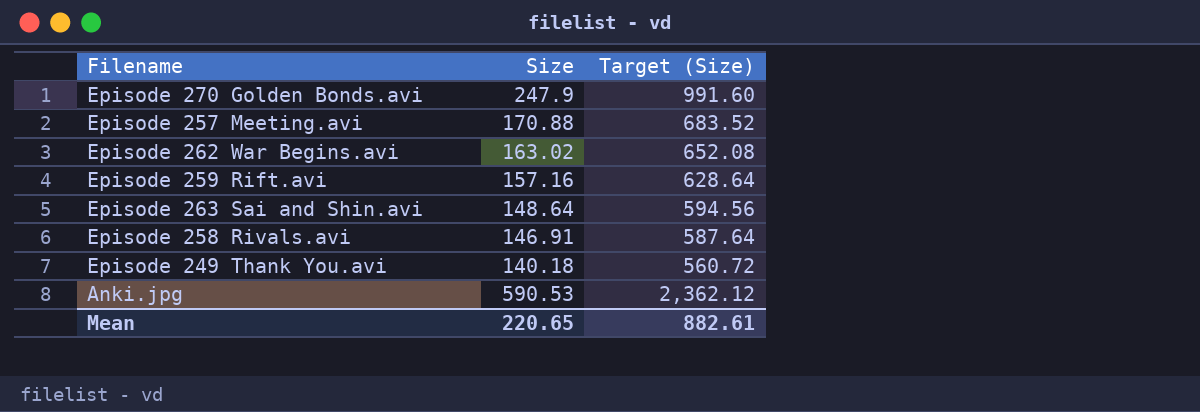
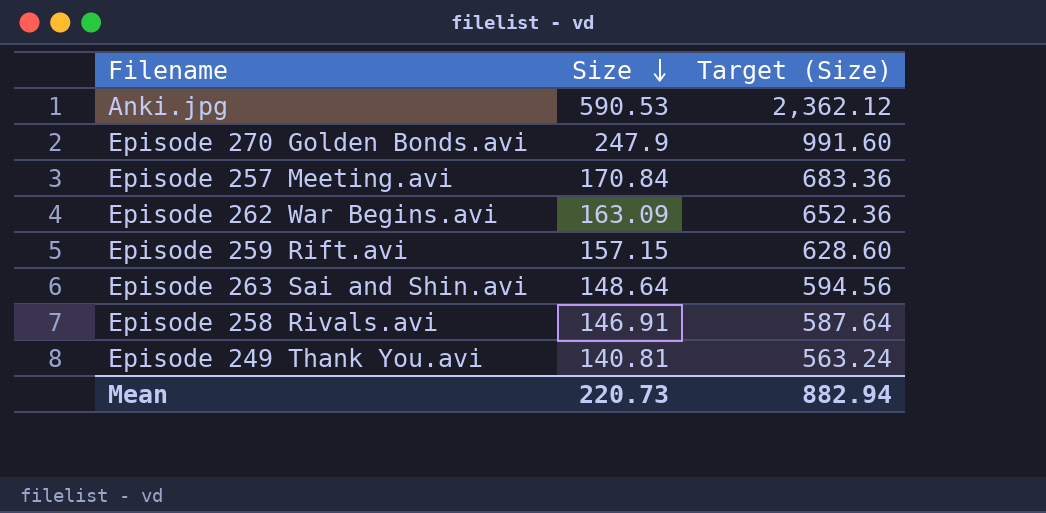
row order: none -> Size descending
Episode 257 Meeting.avi | Size: 170.88 -> 170.84
Episode 257 Meeting.avi | Target (Size): 683.52 -> 683.36
Episode 262 War Begins.avi | Size: 163.02 -> 163.09
Episode 262 War Begins.avi | Target (Size): 652.08 -> 652.36
Episode 259 Rift.avi | Size: 157.16 -> 157.15
Episode 259 Rift.avi | Target (Size): 628.64 -> 628.60
Episode 249 Thank You.avi | Size: 140.18 -> 140.81
Episode 249 Thank You.avi | Target (Size): 560.72 -> 563.24
Mean | Size: 220.65 -> 220.73
Mean | Target (Size): 882.61 -> 882.94

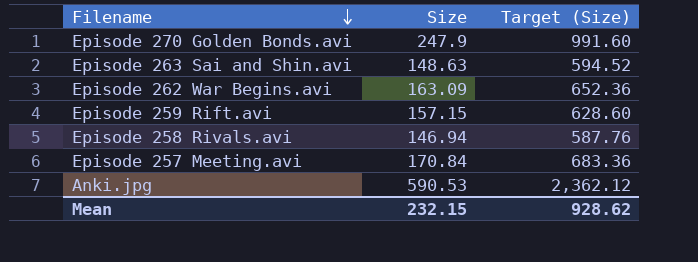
row order: Size descending -> Filename descending
row Episode 249 Thank You.avi: 140.81 | 563.24 -> none
Episode 263 Sai and Shin.avi | Size: 148.64 -> 148.63
Episode 263 Sai and Shin.avi | Target (Size): 594.56 -> 594.52
Episode 258 Rivals.avi | Size: 146.91 -> 146.94
Episode 258 Rivals.avi | Target (Size): 587.64 -> 587.76
Mean | Size: 220.73 -> 232.15
Mean | Target (Size): 882.94 -> 928.62

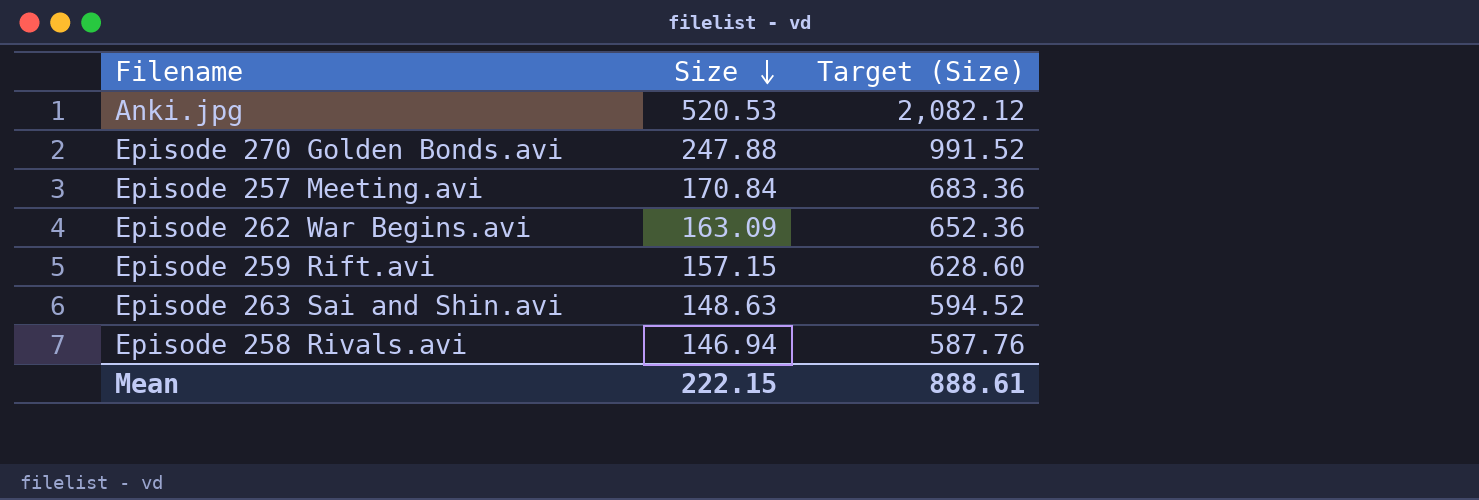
row order: Filename descending -> Size descending
Anki.jpg | Size: 590.53 -> 520.53
Anki.jpg | Target (Size): 2,362.12 -> 2,082.12
Episode 270 Golden Bonds.avi | Size: 247.9 -> 247.88
Episode 270 Golden Bonds.avi | Target (Size): 991.60 -> 991.52
Mean | Size: 232.15 -> 222.15
Mean | Target (Size): 928.62 -> 888.61

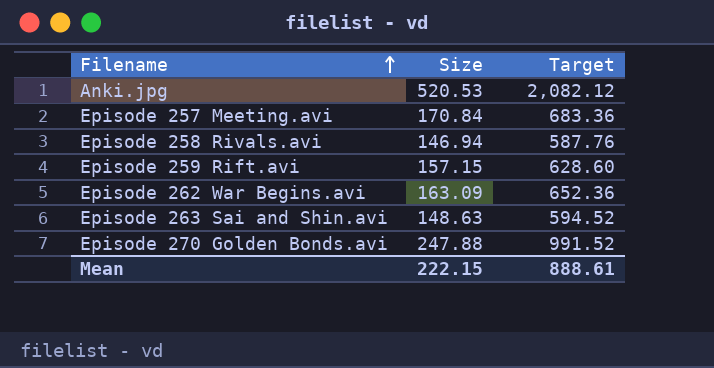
row order: Size descending -> Filename ascending
column name: Target (Size) -> Target

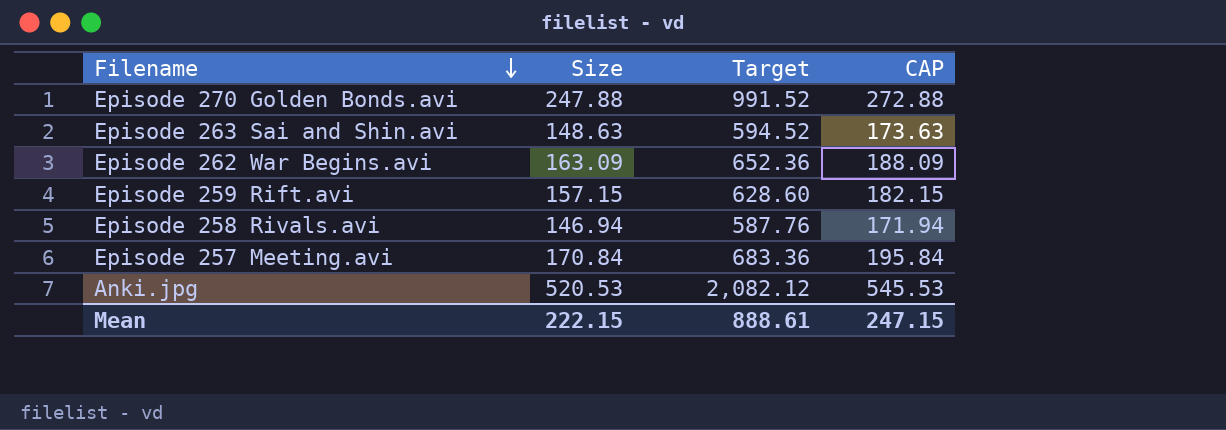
row order: Filename ascending -> Filename descending
column CAP | formula: none -> [Size] + 25

